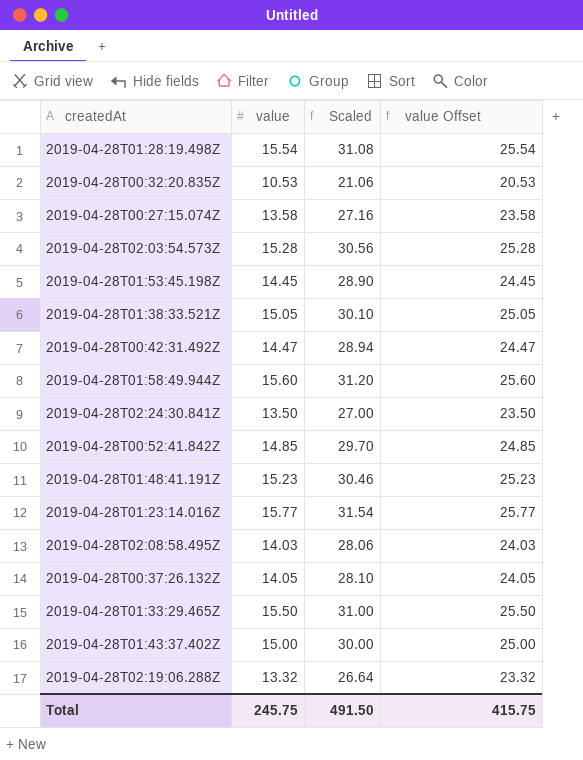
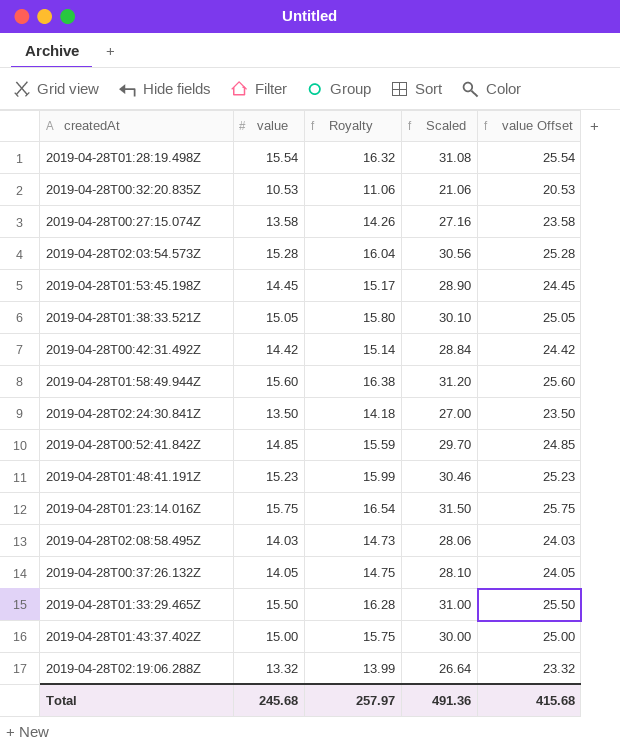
column Royalty | formula: none -> [value] * 1.05
2019-04-28T00:42:31.492Z | value: 14.47 -> 14.42
2019-04-28T00:42:31.492Z | Scaled: 28.94 -> 28.84
2019-04-28T00:42:31.492Z | value Offset: 24.47 -> 24.42
2019-04-28T01:23:14.016Z | value: 15.77 -> 15.75
2019-04-28T01:23:14.016Z | Scaled: 31.54 -> 31.50
2019-04-28T01:23:14.016Z | value Offset: 25.77 -> 25.75
Total | value: 245.75 -> 245.68
Total | Scaled: 491.50 -> 491.36
Total | value Offset: 415.75 -> 415.68

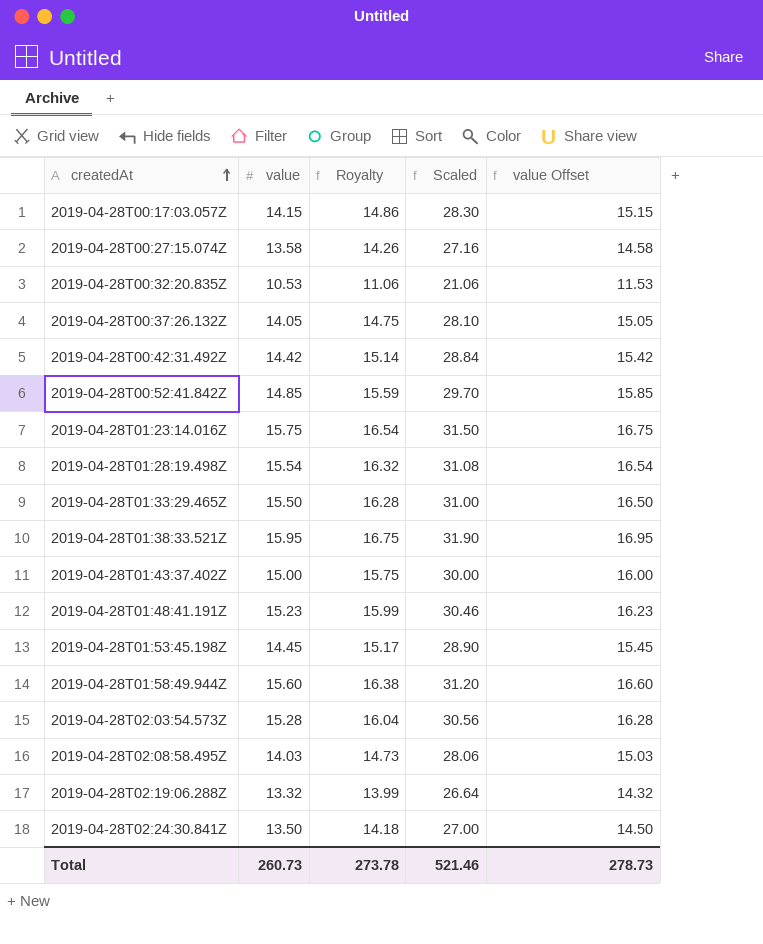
row order: none -> createdAt ascending
column value Offset | formula: [value] + 10 -> [value] + 1
row 2019-04-28T00:17:03.057Z: none -> 14.15 | 14.86 | 28.30 | 15.15
2019-04-28T01:38:33.521Z | value: 15.05 -> 15.95
2019-04-28T01:38:33.521Z | Royalty: 15.80 -> 16.75
2019-04-28T01:38:33.521Z | Scaled: 30.10 -> 31.90
Total | value: 245.68 -> 260.73
Total | Royalty: 257.97 -> 273.78
Total | Scaled: 491.36 -> 521.46
Total | value Offset: 415.68 -> 278.73

